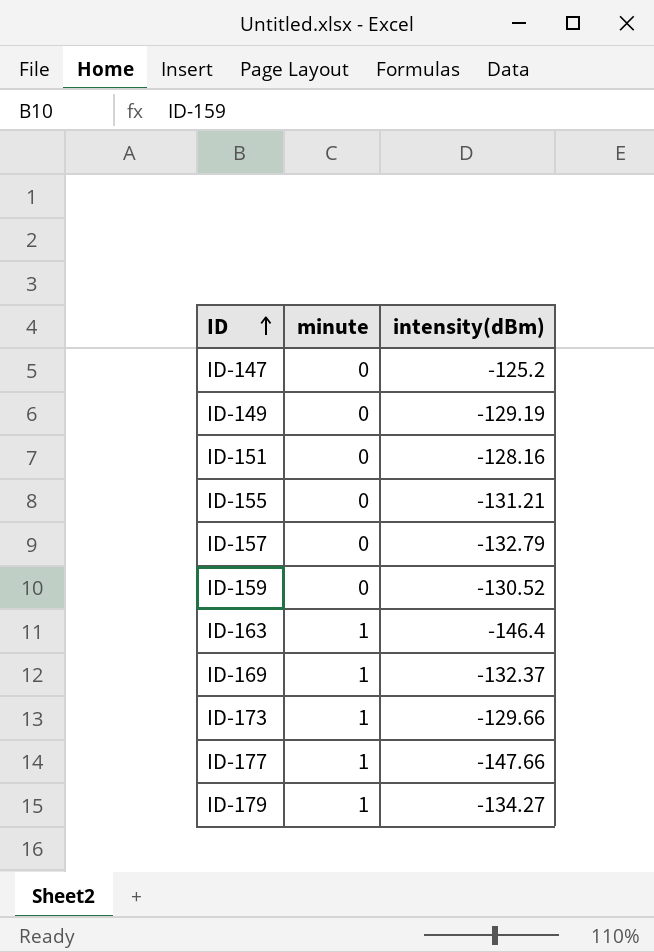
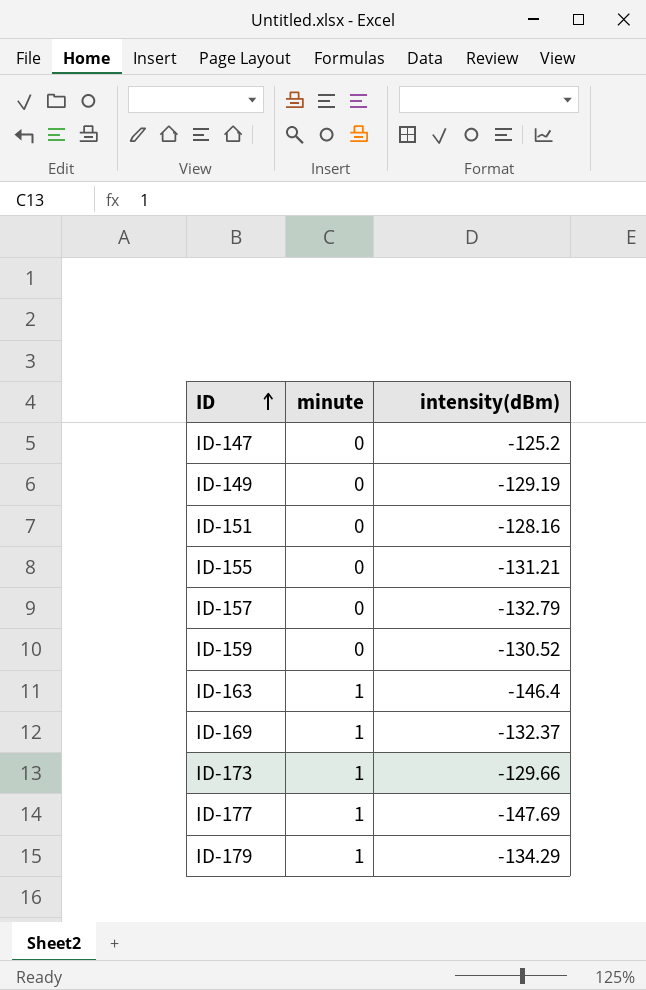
ID-177 | intensity(dBm): -147.66 -> -147.69
ID-179 | intensity(dBm): -134.27 -> -134.29

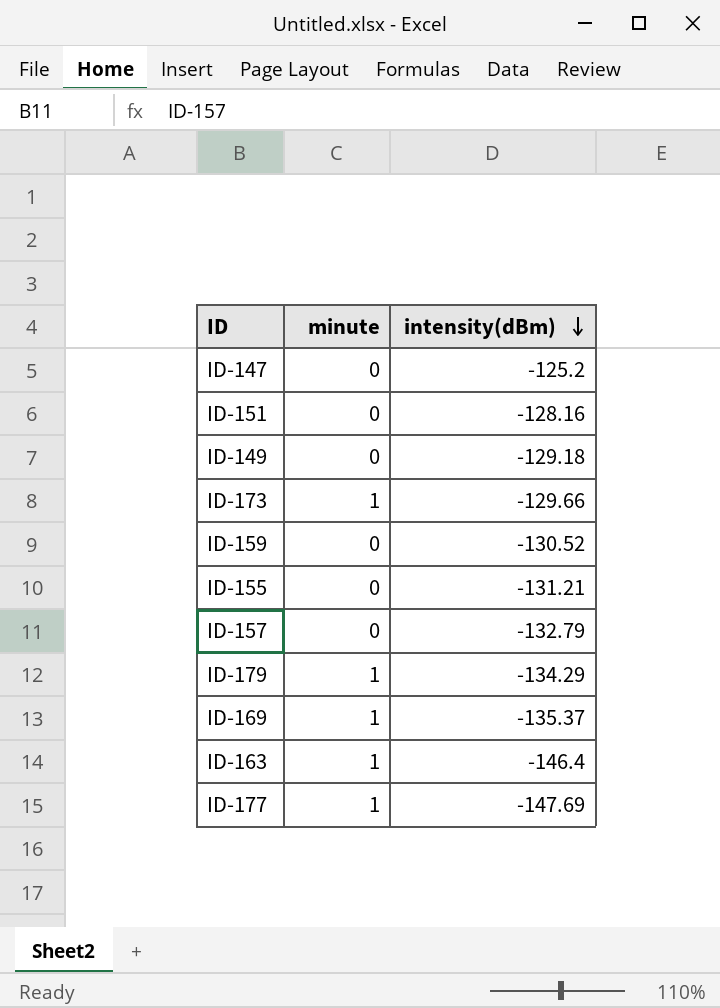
row order: ID ascending -> intensity(dBm) descending
ID-149 | intensity(dBm): -129.19 -> -129.18
ID-169 | intensity(dBm): -132.37 -> -135.37

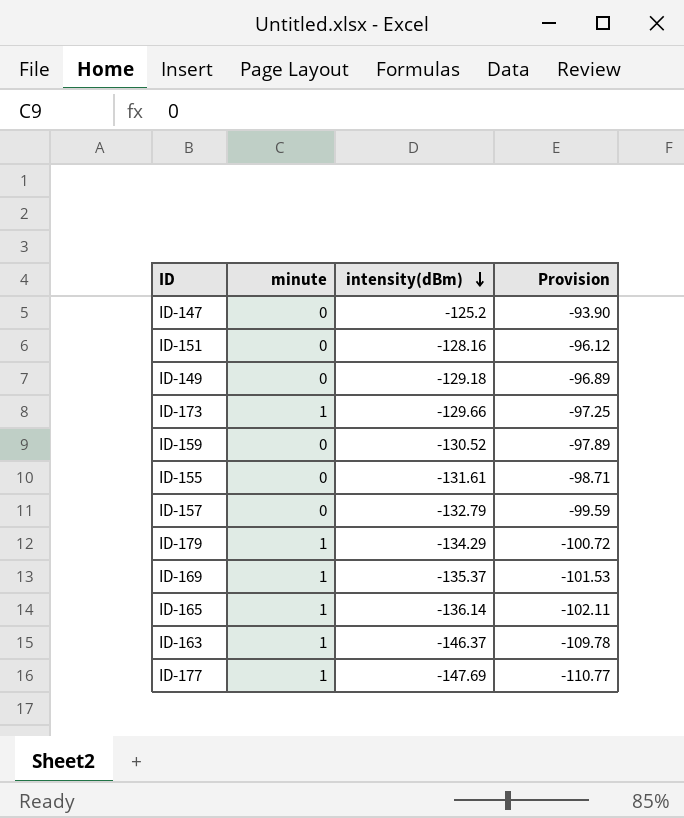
column Provision | formula: none -> [intensity(dBm)] * 0.75
ID-155 | intensity(dBm): -131.21 -> -131.61
row ID-165: none -> 1 | -136.14 | -102.11
ID-163 | intensity(dBm): -146.4 -> -146.37

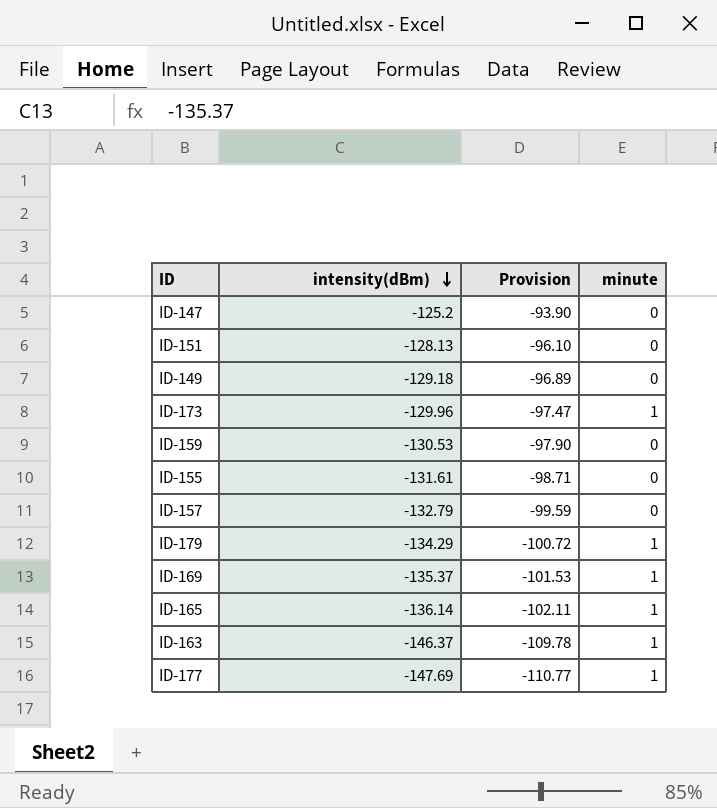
column minute | position: 2 -> 4
ID-151 | intensity(dBm): -128.16 -> -128.13
ID-151 | Provision: -96.12 -> -96.10
ID-173 | intensity(dBm): -129.66 -> -129.96
ID-173 | Provision: -97.25 -> -97.47
ID-159 | intensity(dBm): -130.52 -> -130.53
ID-159 | Provision: -97.89 -> -97.90

